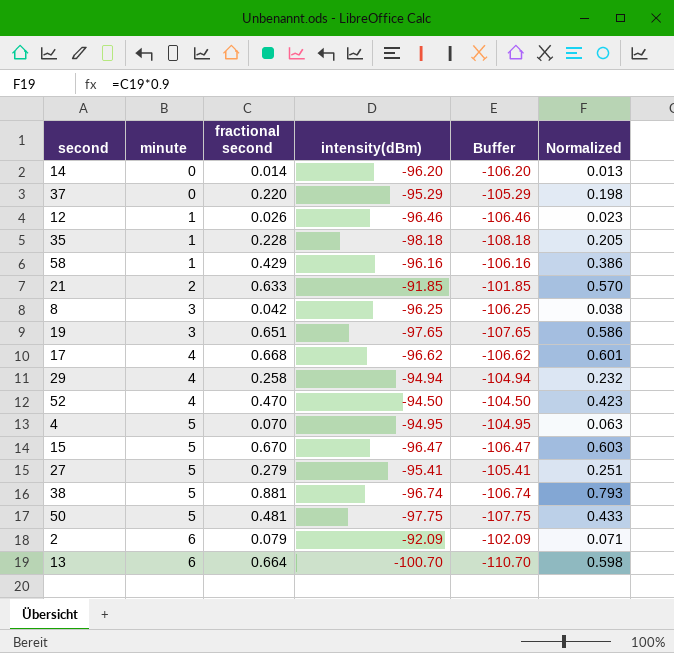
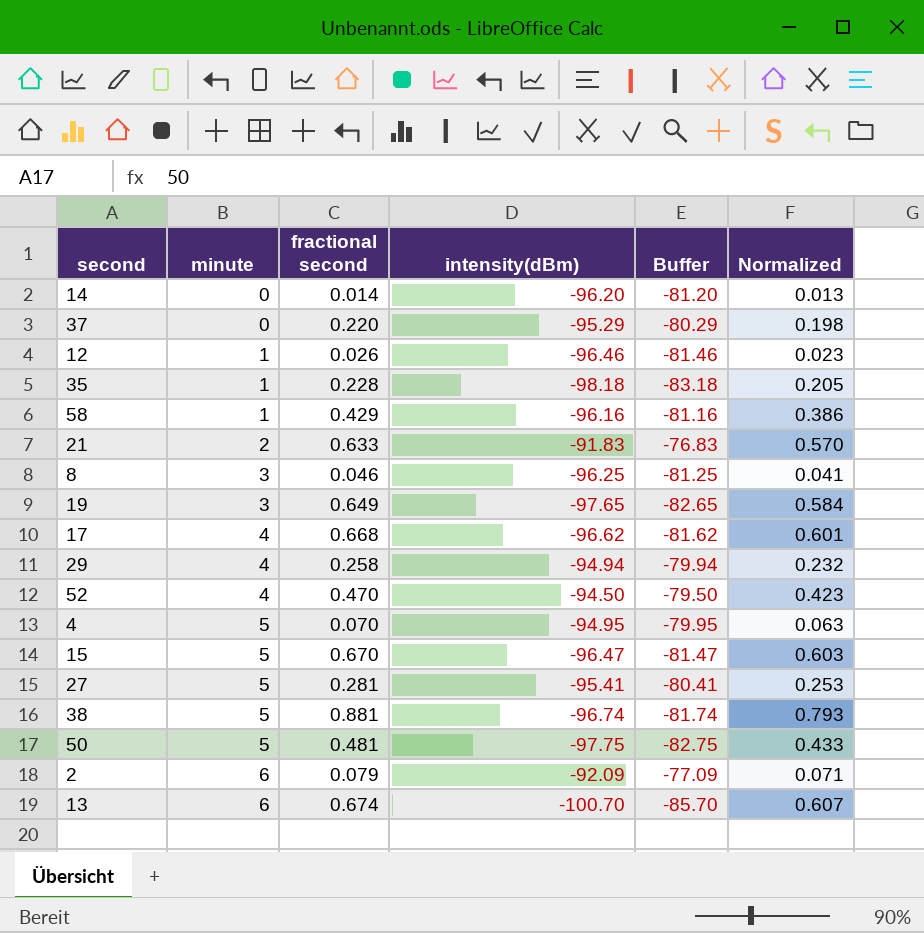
column Buffer | formula: [intensity(dBm)] - 10 -> [intensity(dBm)] + 15
21 | intensity(dBm): -91.85 -> -91.83
8 | fractional second: 0.042 -> 0.046
8 | Normalized: 0.038 -> 0.041
19 | fractional second: 0.651 -> 0.649
19 | Normalized: 0.586 -> 0.584
27 | fractional second: 0.279 -> 0.281
27 | Normalized: 0.251 -> 0.253
13 | fractional second: 0.664 -> 0.674
13 | Normalized: 0.598 -> 0.607

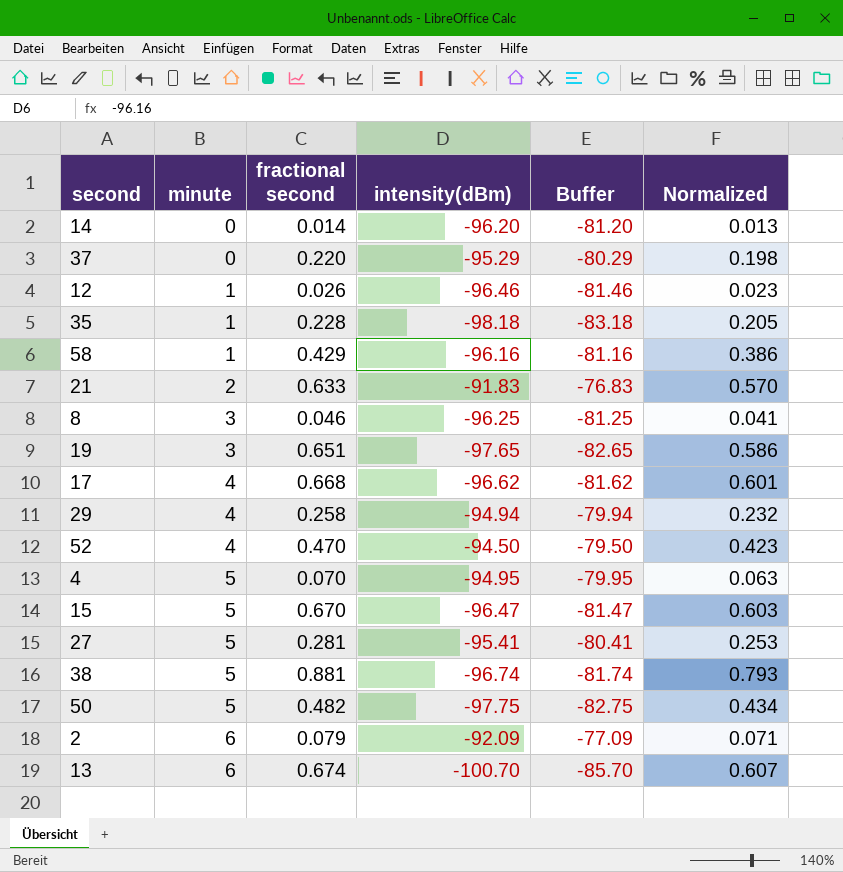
19 | fractional second: 0.649 -> 0.651
19 | Normalized: 0.584 -> 0.586
50 | fractional second: 0.481 -> 0.482
50 | Normalized: 0.433 -> 0.434

